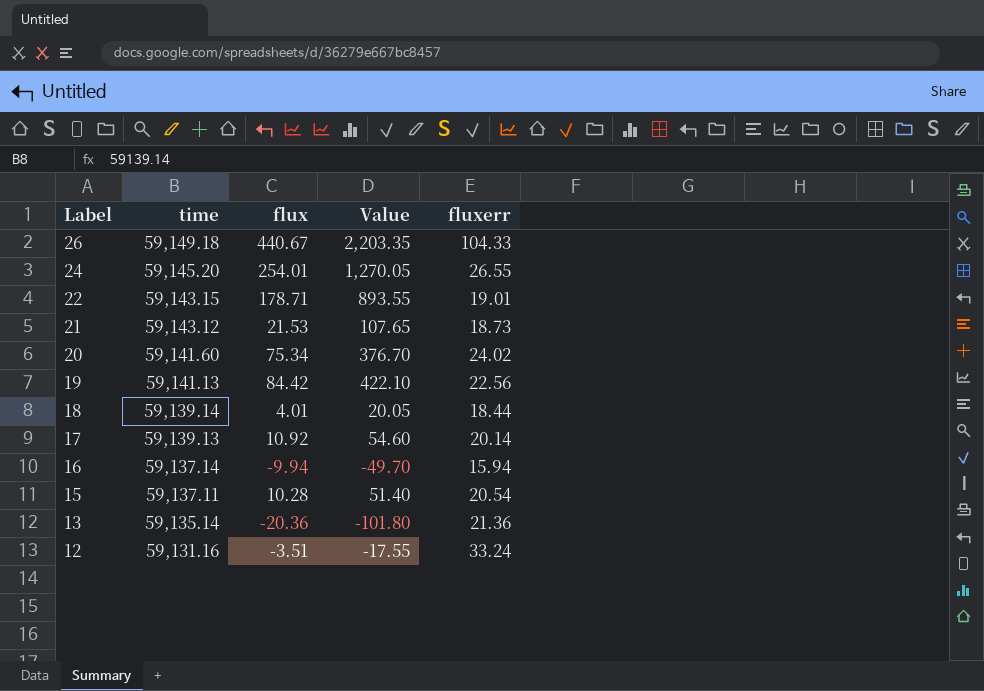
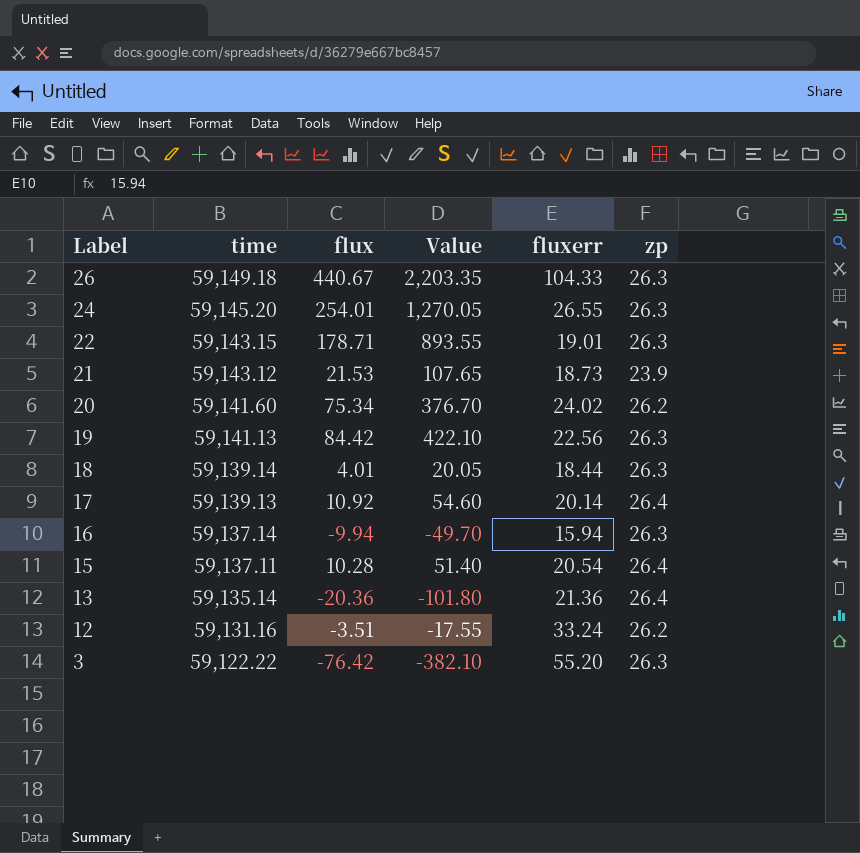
column zp | position: none -> 6
row 3: none -> 59,122.22 | -76.42 | -382.10 | 55.20 | 26.3

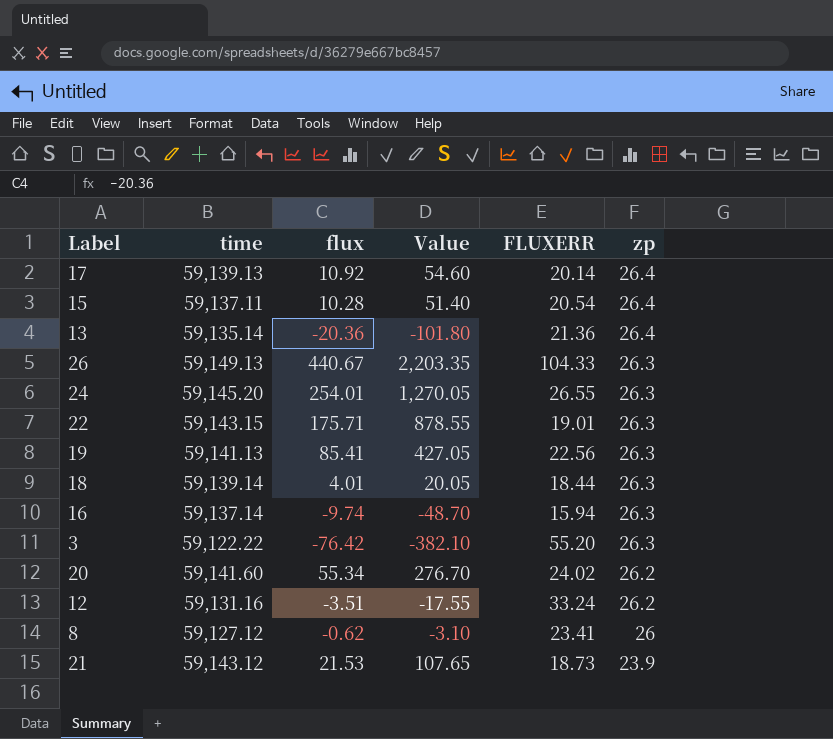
row order: Label descending -> zp descending
column name: fluxerr -> FLUXERR
26 | time: 59,149.18 -> 59,149.13
22 | flux: 178.71 -> 175.71
22 | Value: 893.55 -> 878.55
19 | flux: 84.42 -> 85.41
19 | Value: 422.10 -> 427.05
16 | flux: -9.94 -> -9.74
16 | Value: -49.70 -> -48.70
20 | flux: 75.34 -> 55.34
20 | Value: 376.70 -> 276.70
row 8: none -> 59,127.12 | -0.62 | -3.10 | 23.41 | 26

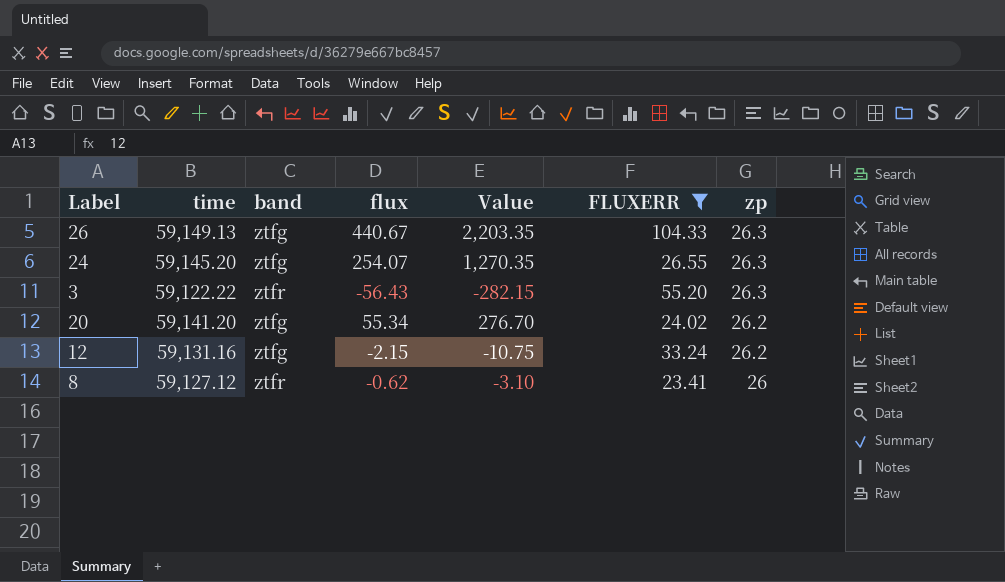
filter: none -> FLUXERR >= 23.41
column band | position: none -> 3
24 | flux: 254.01 -> 254.07
24 | Value: 1,270.05 -> 1,270.35
3 | flux: -76.42 -> -56.43
3 | Value: -382.10 -> -282.15
20 | time: 59,141.60 -> 59,141.20
12 | flux: -3.51 -> -2.15
12 | Value: -17.55 -> -10.75

